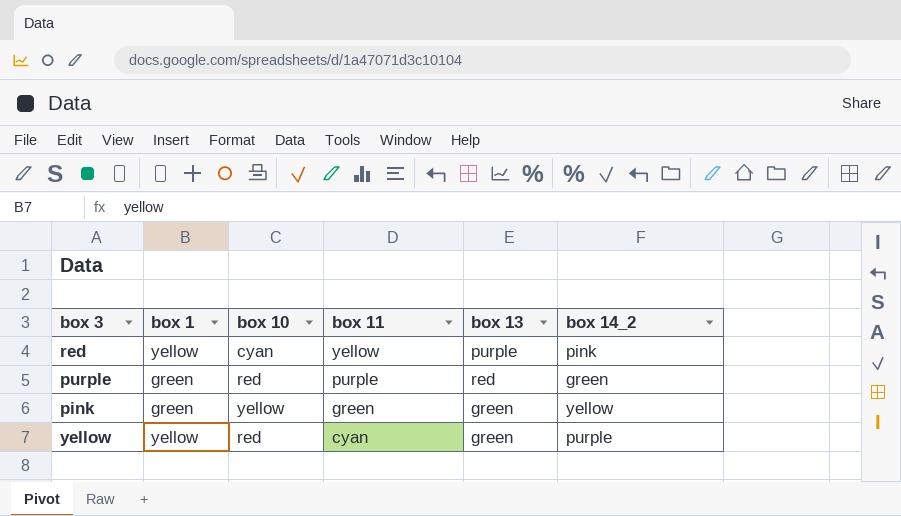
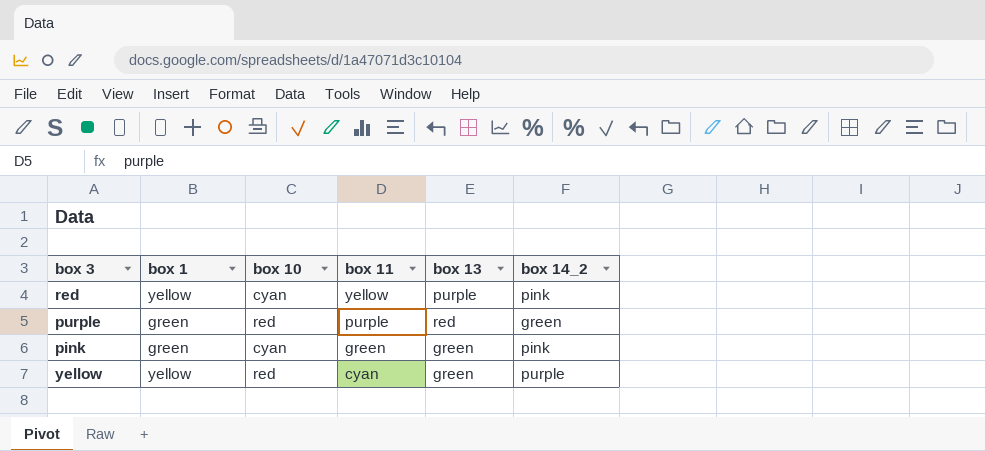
pink | box 10: yellow -> cyan
pink | box 14_2: yellow -> pink

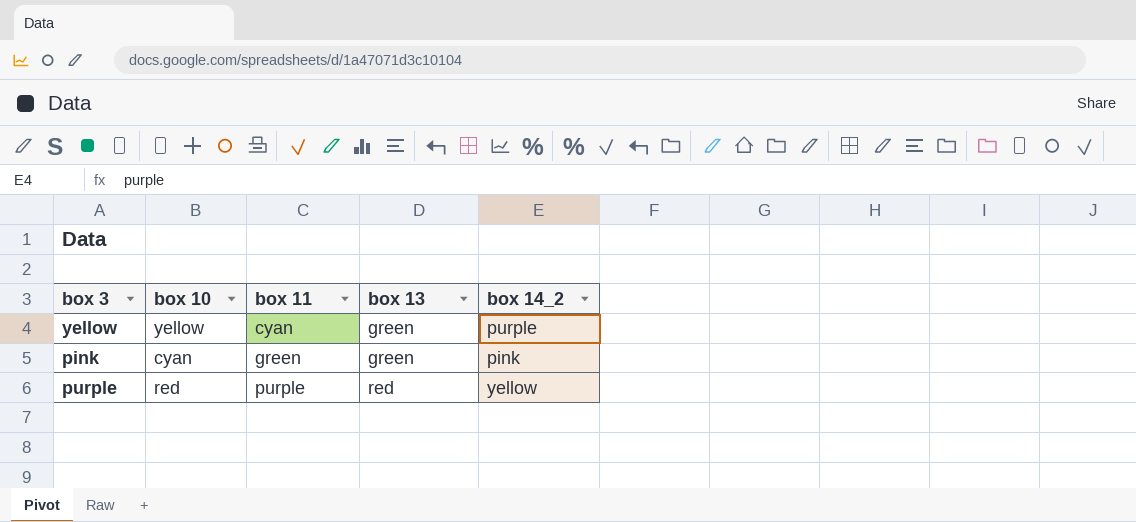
row order: box 11 descending -> box 11 ascending
column box 1 | position: 2 -> none
row red: yellow | cyan | yellow | purple | pink -> none
yellow | box 10: red -> yellow
purple | box 14_2: green -> yellow

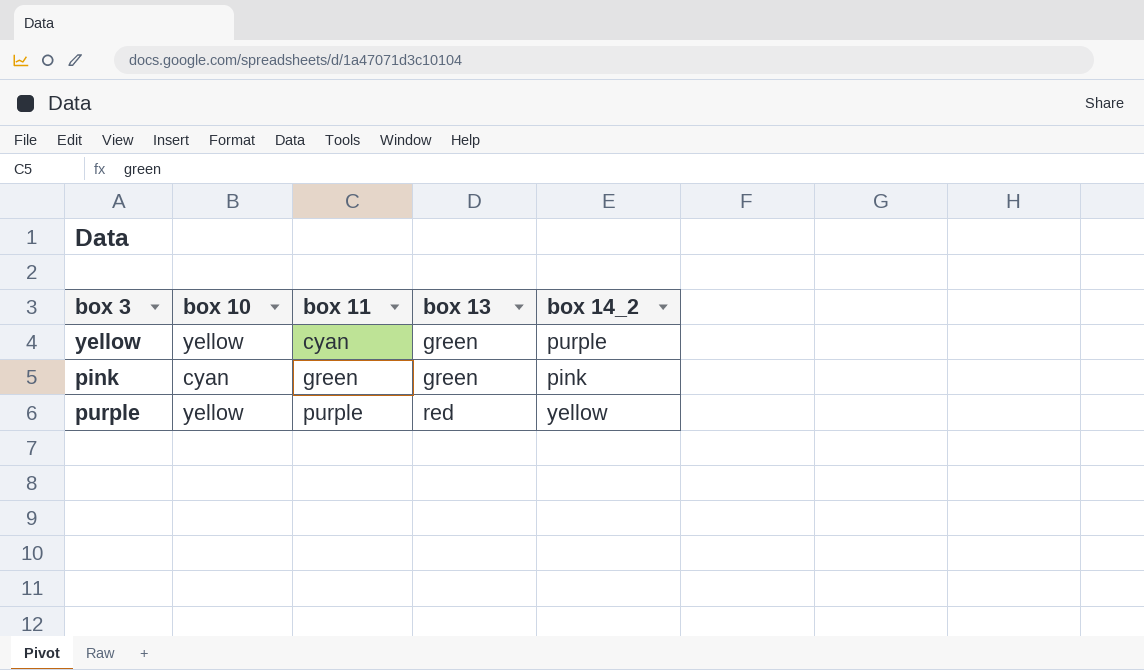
purple | box 10: red -> yellow

